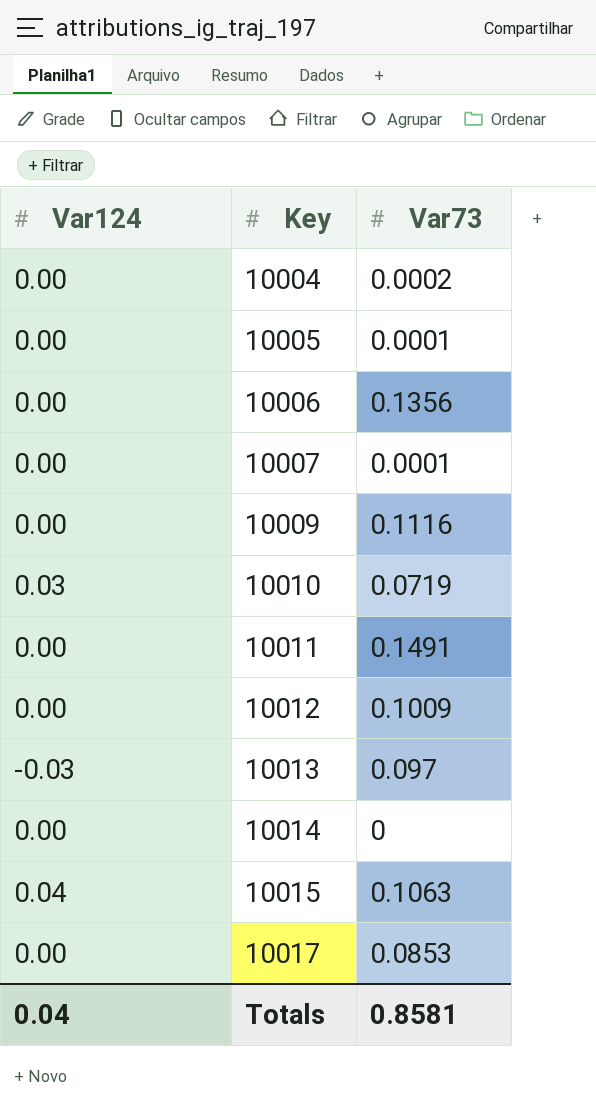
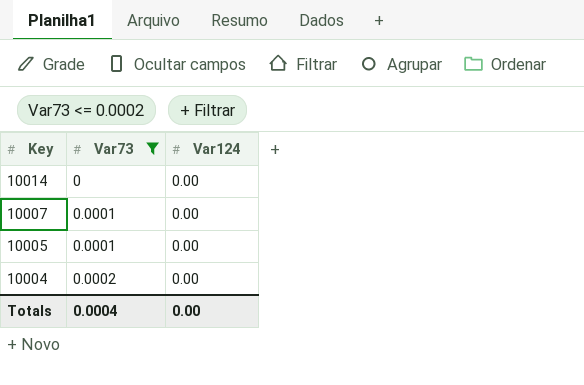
filter: none -> Var73 <= 0.0002
row order: Key ascending -> Key descending
column Var124 | position: 1 -> 3
Totals | Var73: 0.8581 -> 0.0004
Totals | Var124: 0.04 -> 0.00

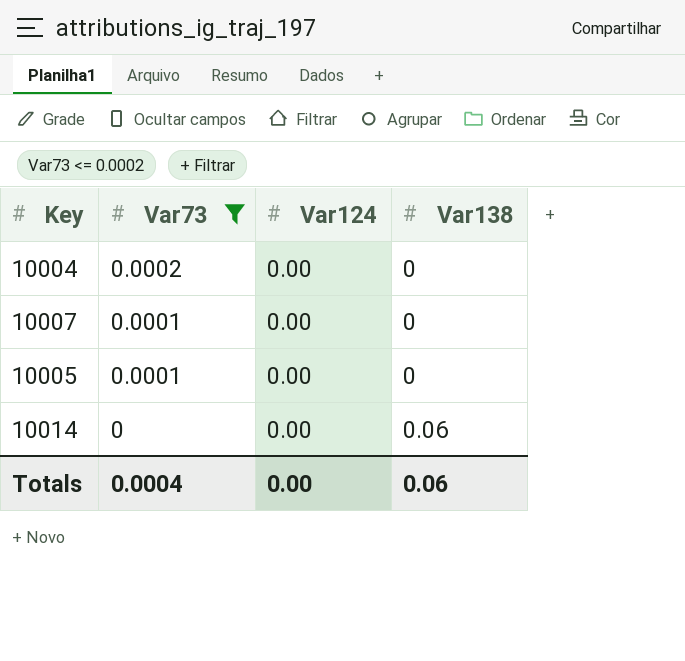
row order: Key descending -> Var73 descending
column Var138 | position: none -> 4

